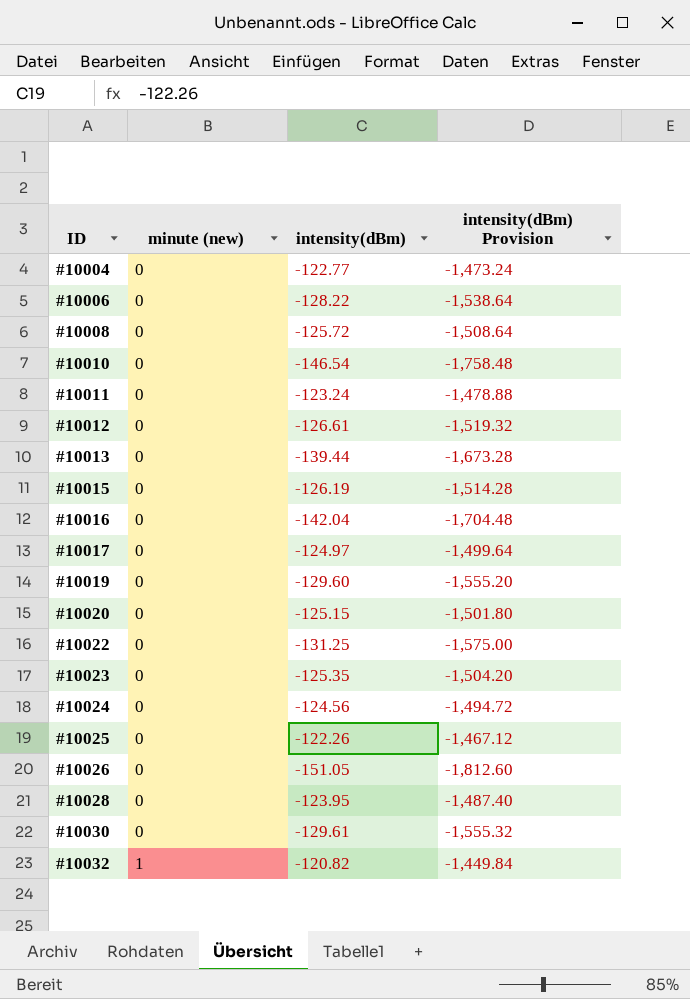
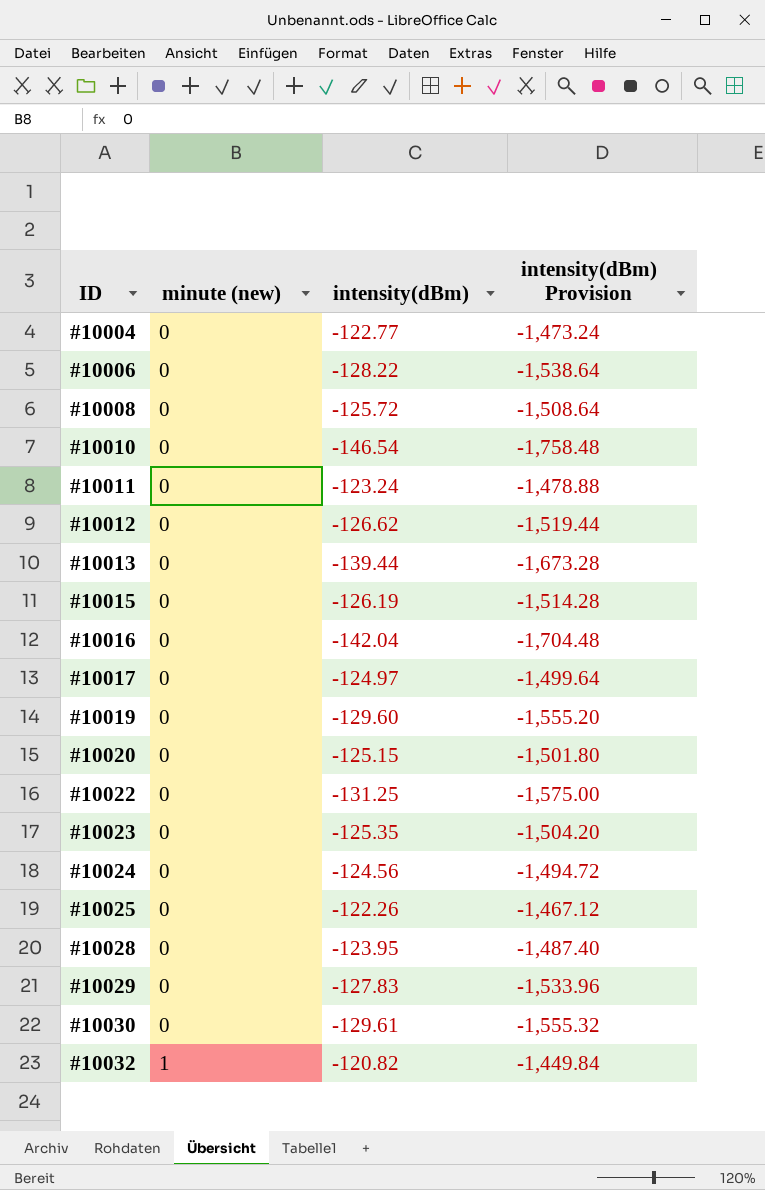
row #10026: 0 | -151.05 | -1,812.60 -> none
#10012 | intensity(dBm): -126.61 -> -126.62
#10012 | intensity(dBm) Provision: -1,519.32 -> -1,519.44
row #10029: none -> 0 | -127.83 | -1,533.96

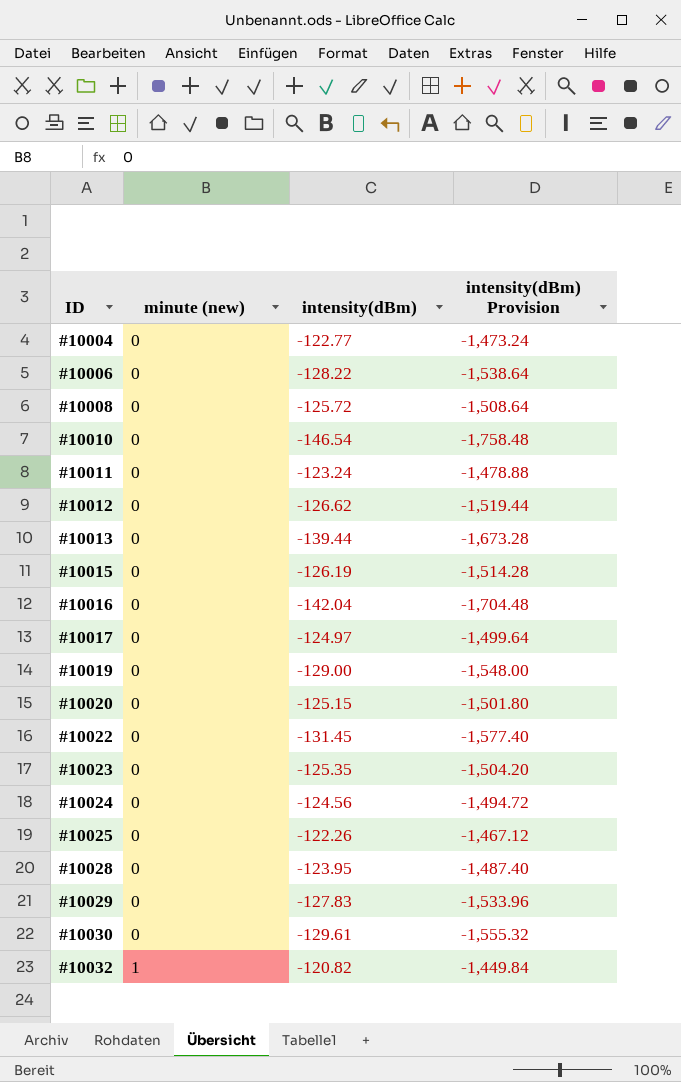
#10019 | intensity(dBm): -129.60 -> -129.00
#10019 | intensity(dBm) Provision: -1,555.20 -> -1,548.00
#10022 | intensity(dBm): -131.25 -> -131.45
#10022 | intensity(dBm) Provision: -1,575.00 -> -1,577.40

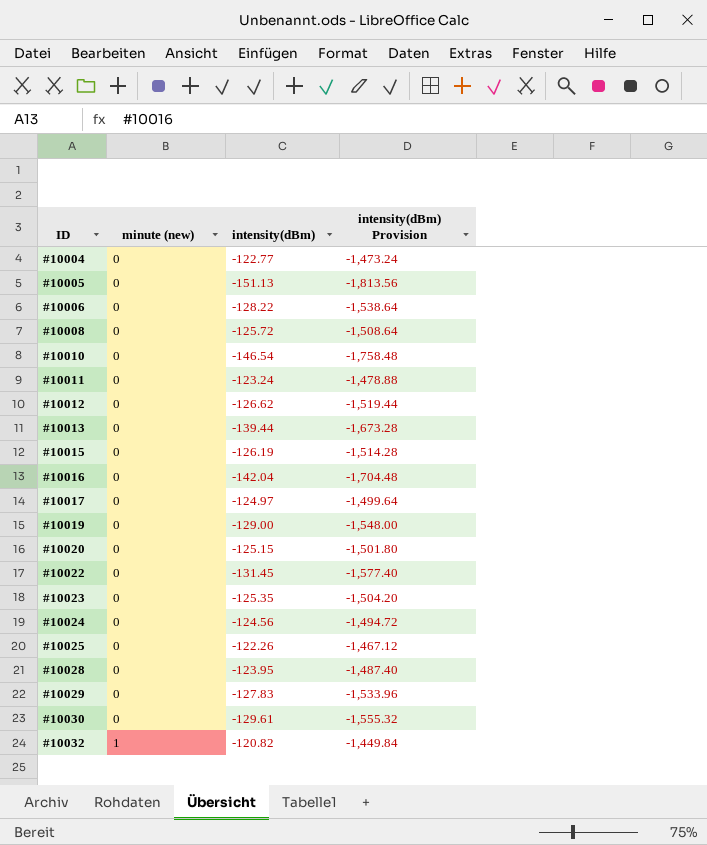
row #10005: none -> 0 | -151.13 | -1,813.56

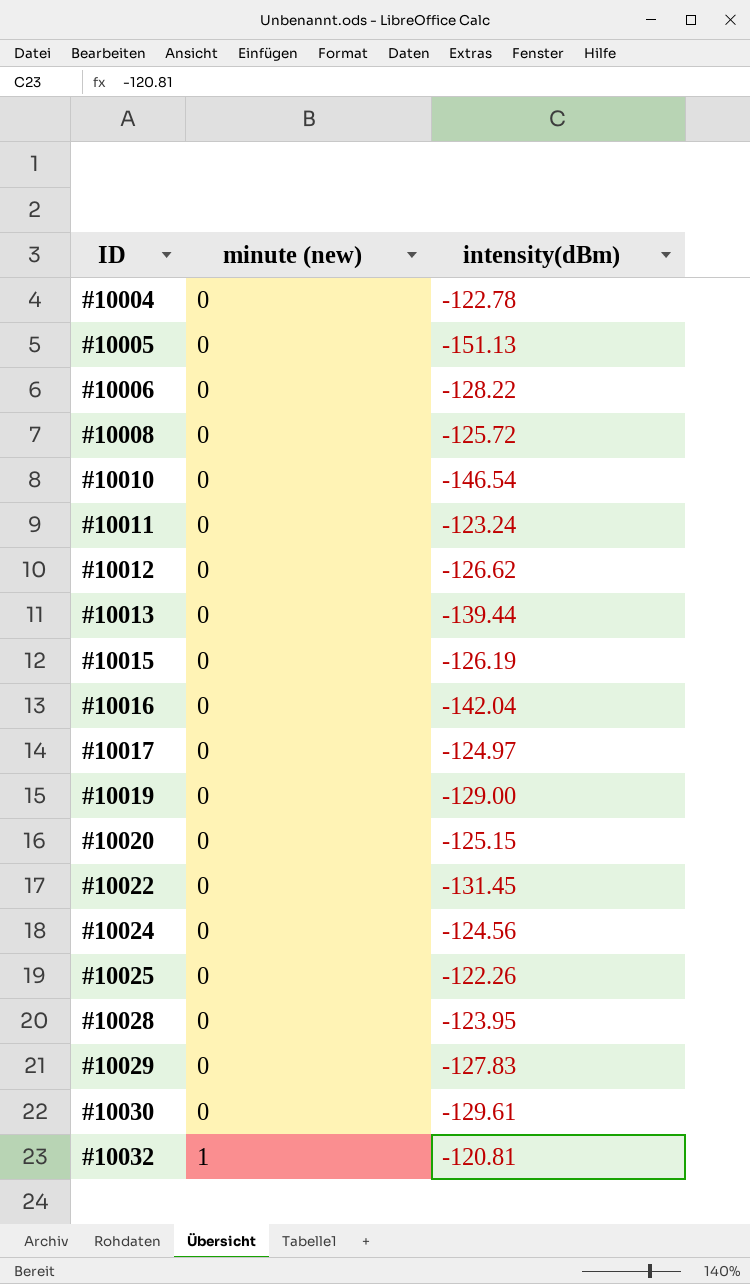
column intensity(dBm) Provision | formula: [intensity(dBm)] * 12 -> none
row #10023: 0 | -125.35 | -1,504.20 -> none
#10004 | intensity(dBm): -122.77 -> -122.78
#10032 | intensity(dBm): -120.82 -> -120.81

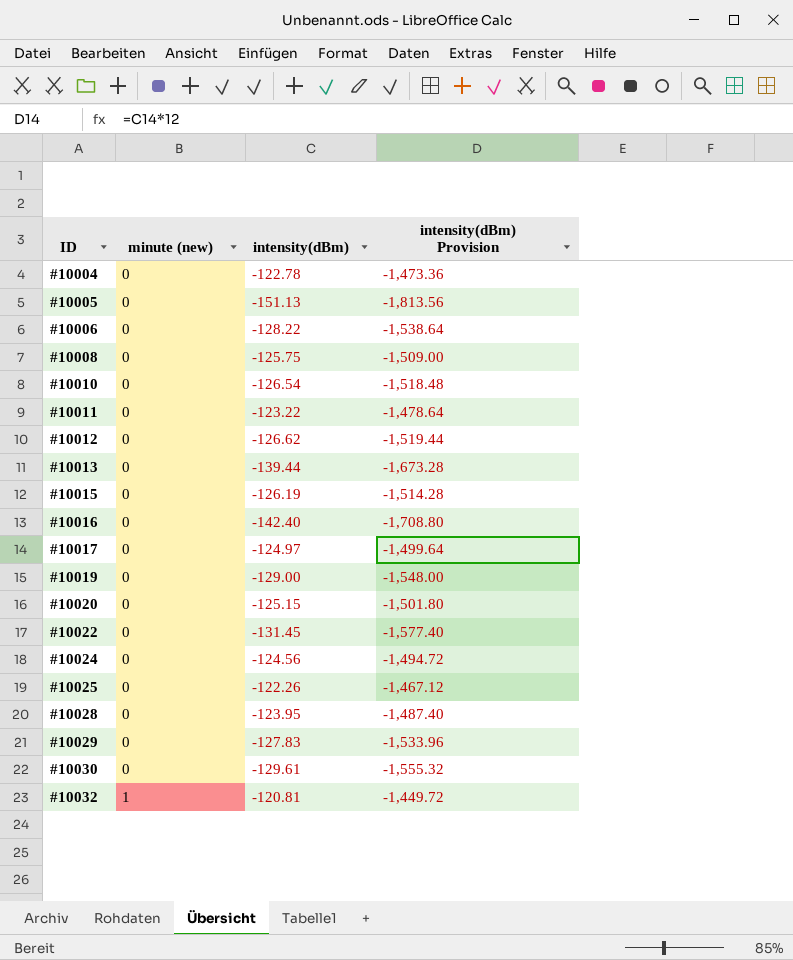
column intensity(dBm) Provision | formula: none -> [intensity(dBm)] * 12
#10008 | intensity(dBm): -125.72 -> -125.75
#10010 | intensity(dBm): -146.54 -> -126.54
#10011 | intensity(dBm): -123.24 -> -123.22
#10016 | intensity(dBm): -142.04 -> -142.40

